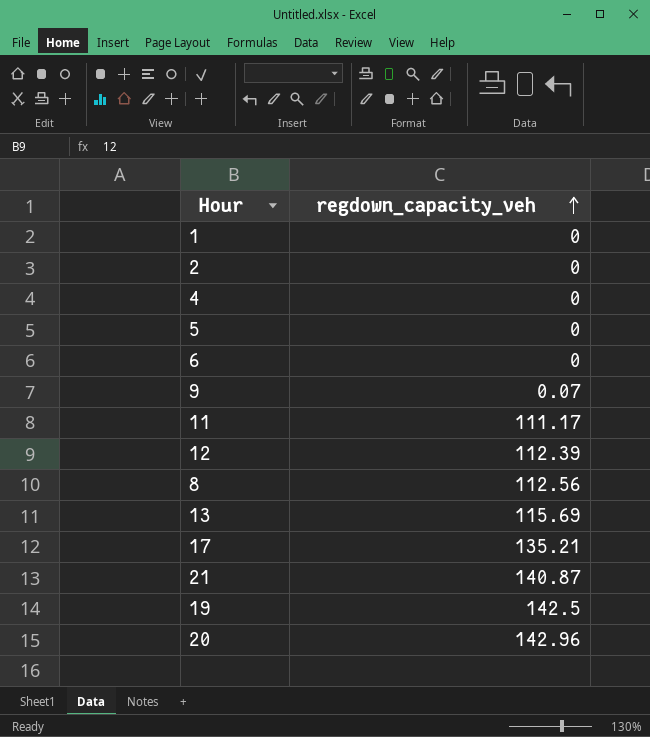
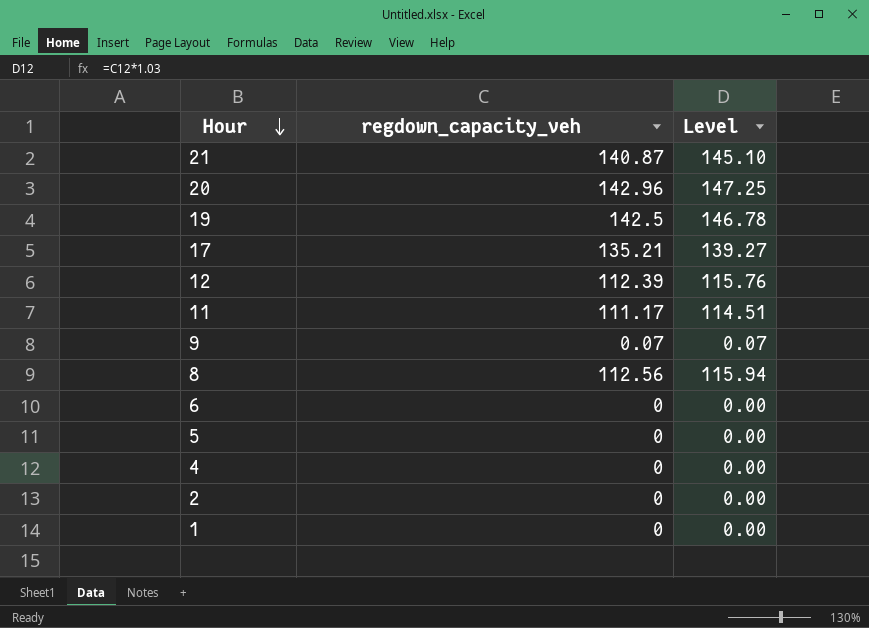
row order: regdown_capacity_veh ascending -> Hour descending
column Level | formula: none -> [regdown_capacity_veh] * 1.03
row 13: 115.69 -> none

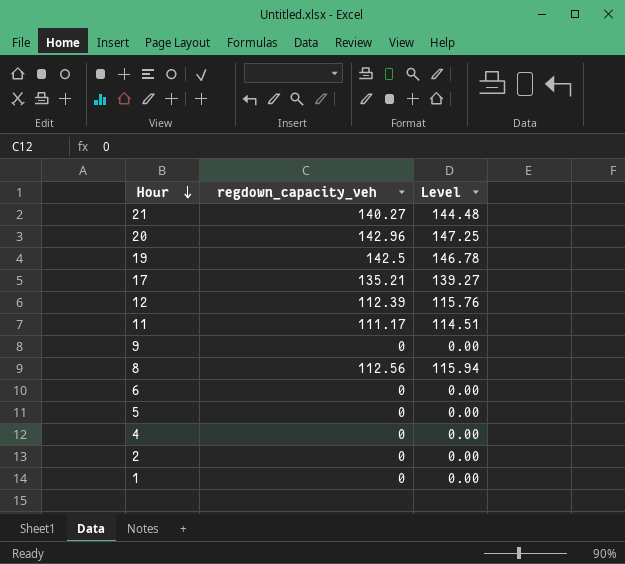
21 | regdown_capacity_veh: 140.87 -> 140.27
21 | Level: 145.10 -> 144.48
9 | regdown_capacity_veh: 0.07 -> 0
9 | Level: 0.07 -> 0.00

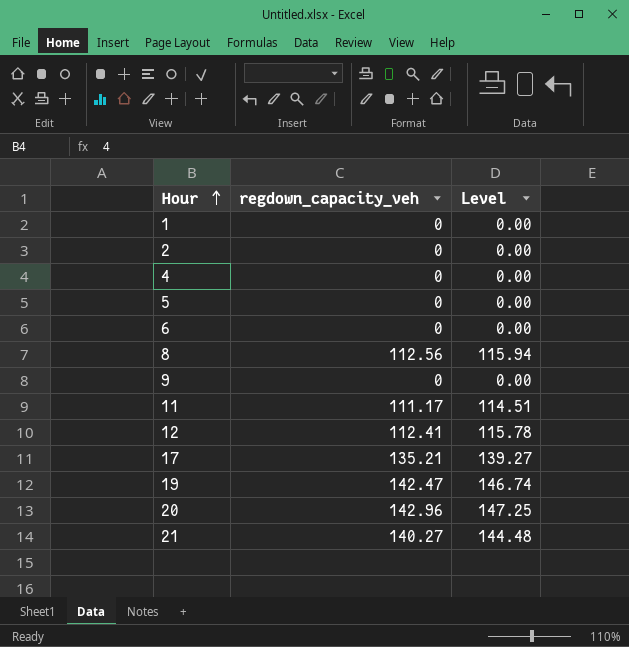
row order: Hour descending -> Hour ascending
12 | regdown_capacity_veh: 112.39 -> 112.41
12 | Level: 115.76 -> 115.78
19 | regdown_capacity_veh: 142.5 -> 142.47
19 | Level: 146.78 -> 146.74

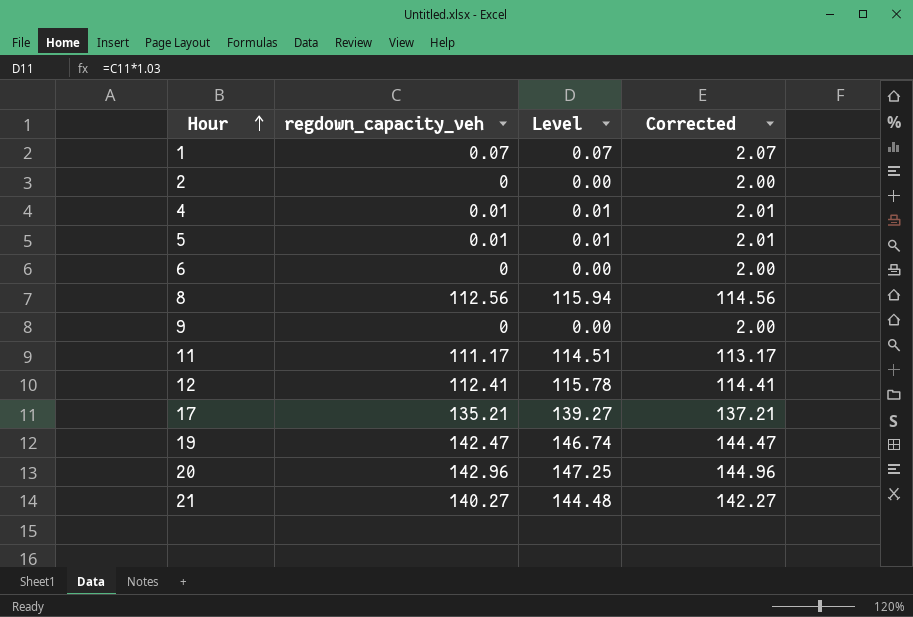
column Corrected | formula: none -> [regdown_capacity_veh] + 2
1 | regdown_capacity_veh: 0 -> 0.07
1 | Level: 0.00 -> 0.07
4 | regdown_capacity_veh: 0 -> 0.01
4 | Level: 0.00 -> 0.01
5 | regdown_capacity_veh: 0 -> 0.01
5 | Level: 0.00 -> 0.01

